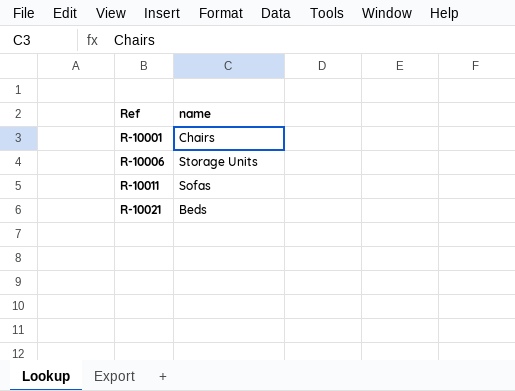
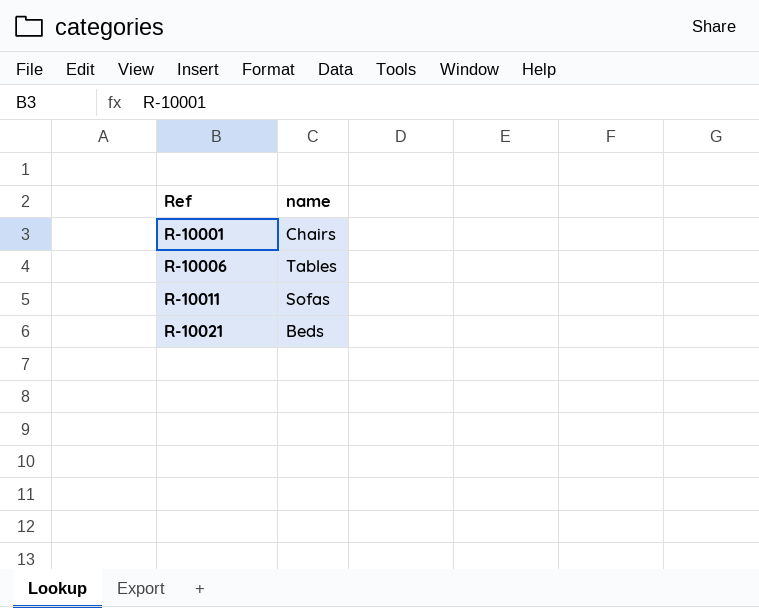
R-10006 | name: Storage Units -> Tables

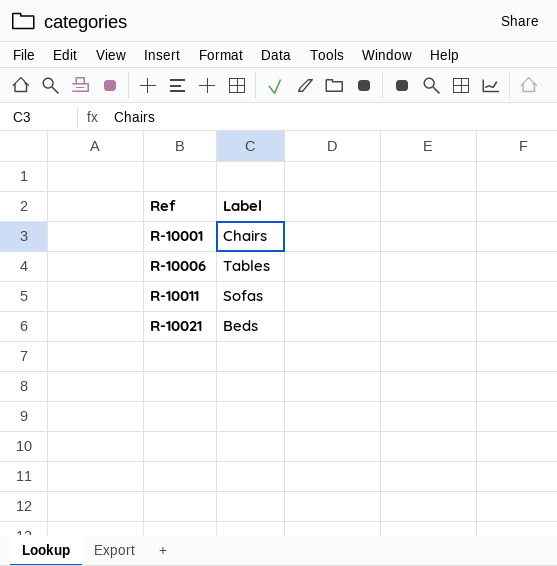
column name: name -> Label

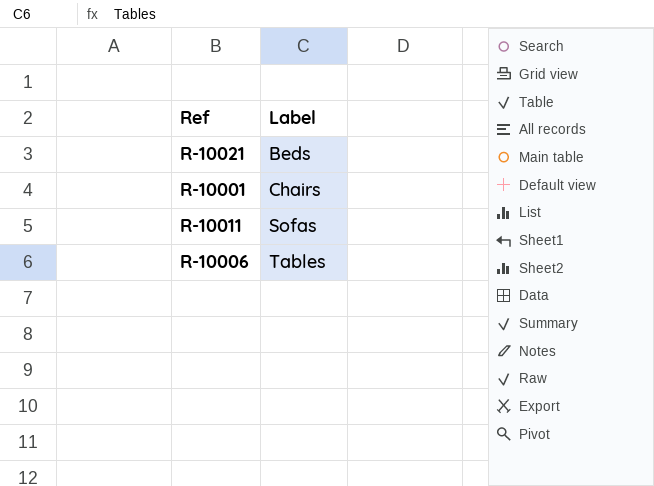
row order: Ref ascending -> Label ascending

